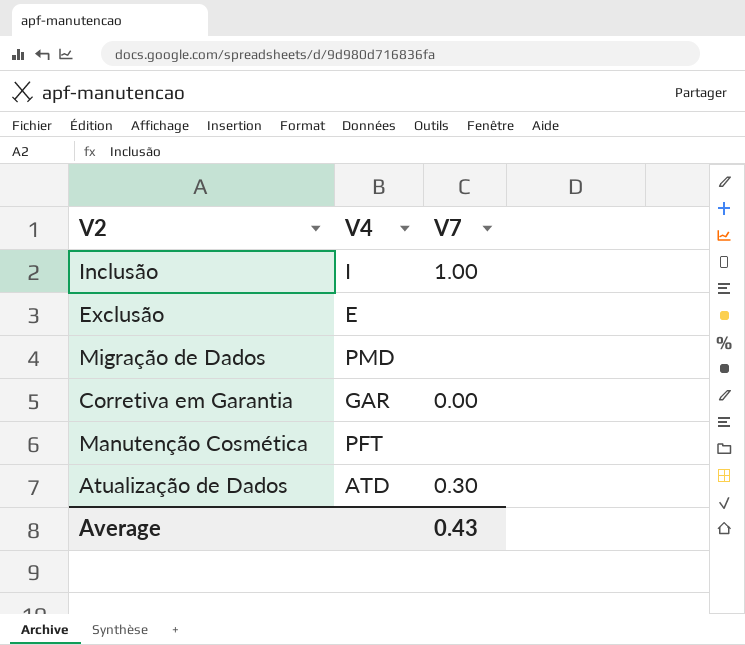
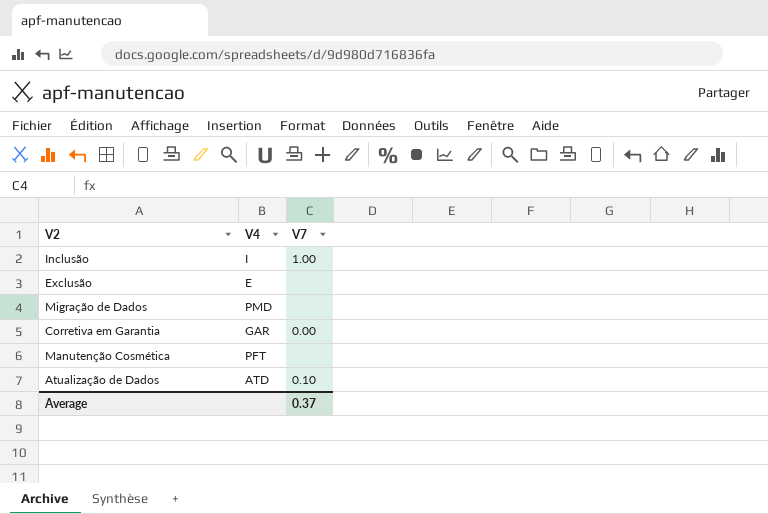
Atualização de Dados | V7: 0.30 -> 0.10
Average | V7: 0.43 -> 0.37

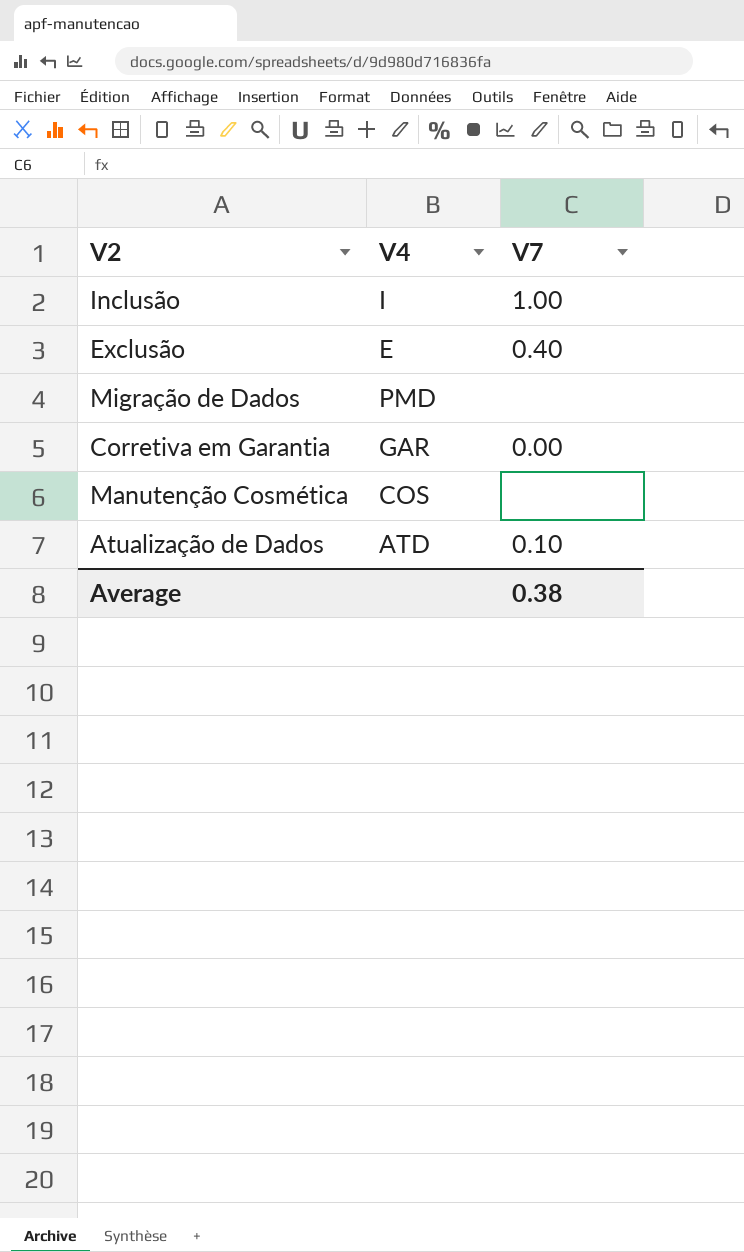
Exclusão | V7: none -> 0.40
Manutenção Cosmética | V4: PFT -> COS
Average | V7: 0.37 -> 0.38

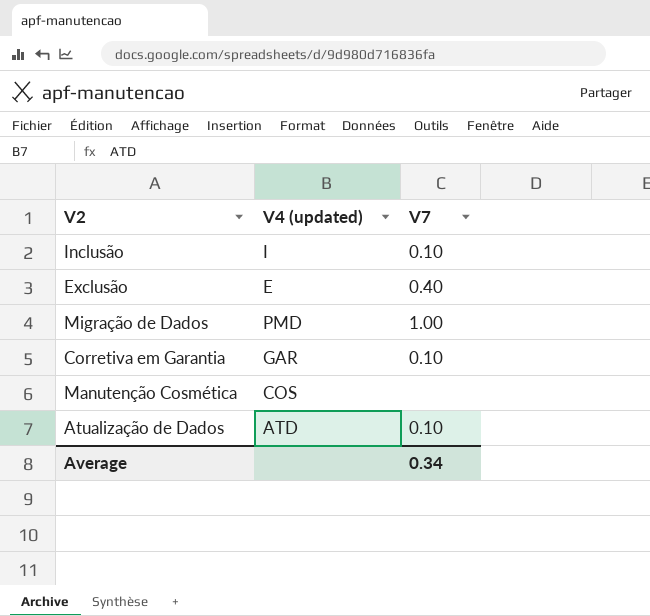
column name: V4 -> V4 (updated)
Inclusão | V7: 1.00 -> 0.10
Migração de Dados | V7: none -> 1.00
Corretiva em Garantia | V7: 0.00 -> 0.10
Average | V7: 0.38 -> 0.34

